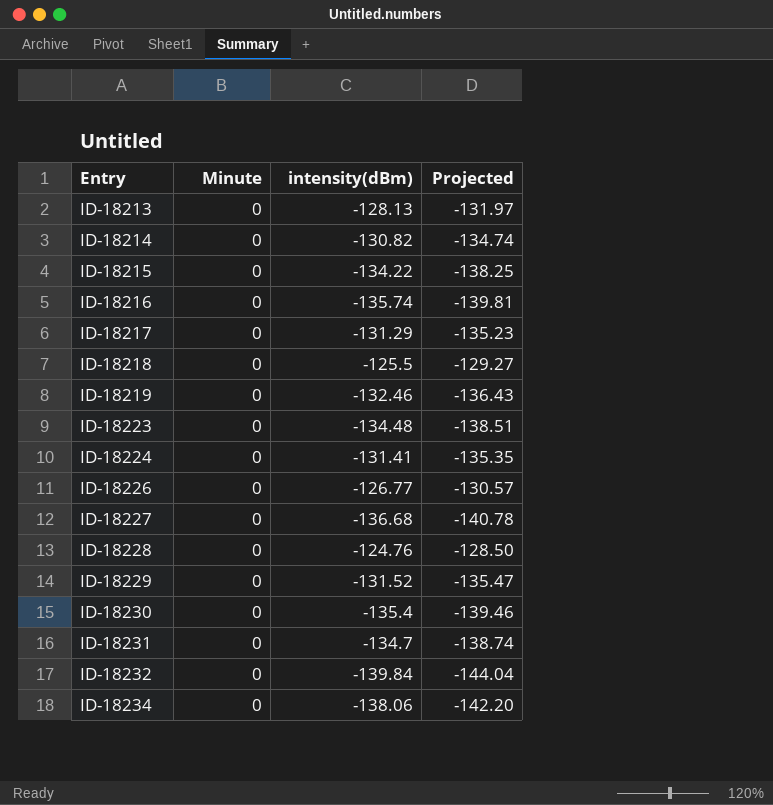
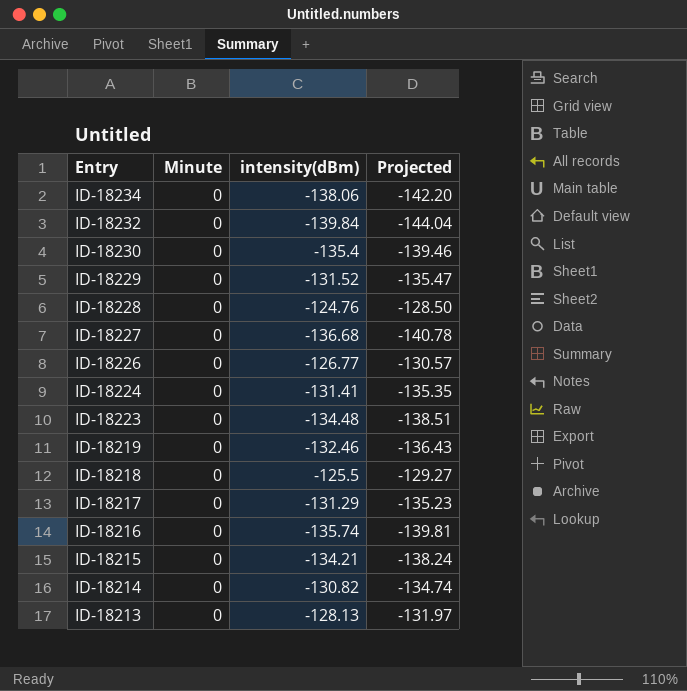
row order: Entry ascending -> Entry descending
row ID-18231: 0 | -134.7 | -138.74 -> none
ID-18215 | intensity(dBm): -134.22 -> -134.21
ID-18215 | Projected: -138.25 -> -138.24

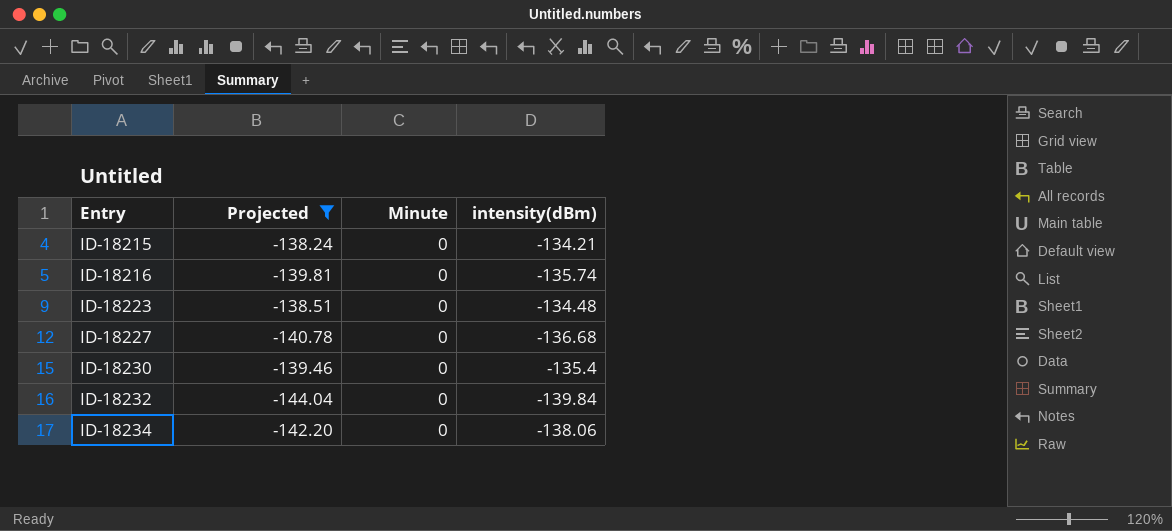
filter: none -> Projected <= -138.24
row order: Entry descending -> Entry ascending
column Projected | position: 4 -> 2

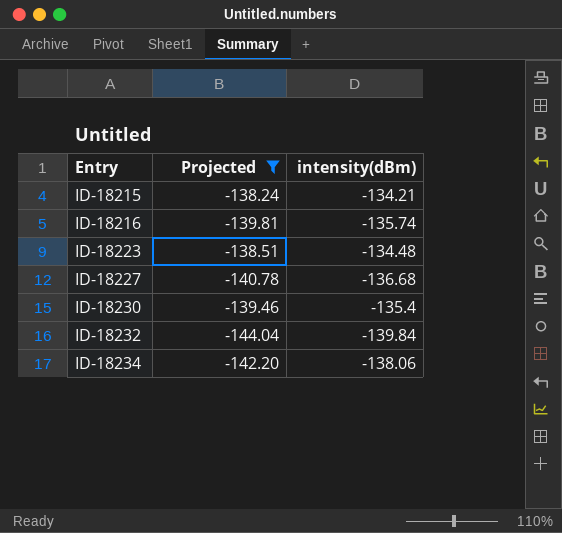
column Minute | position: 3 -> none

